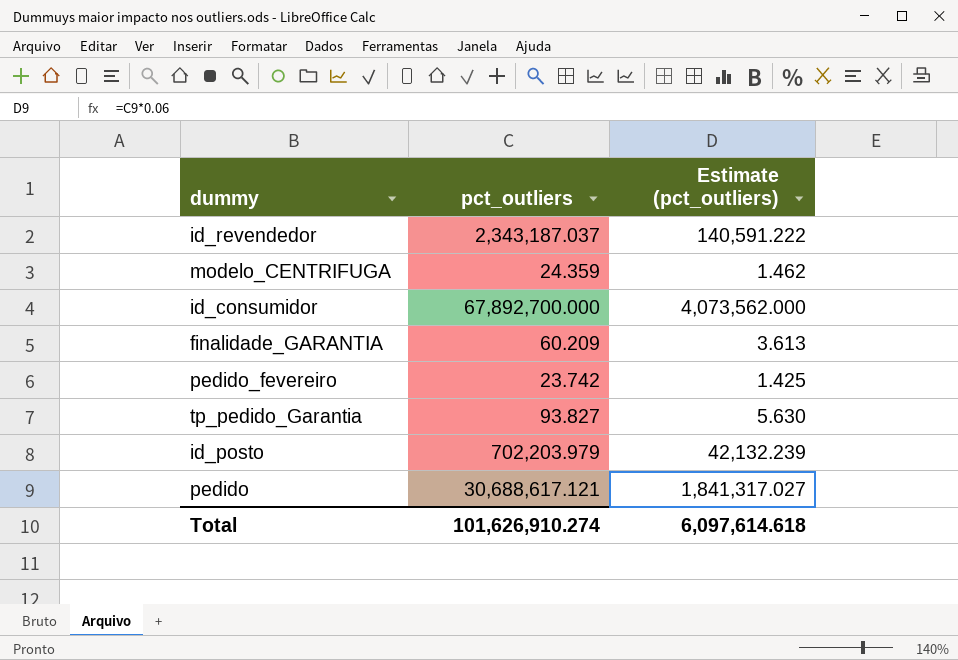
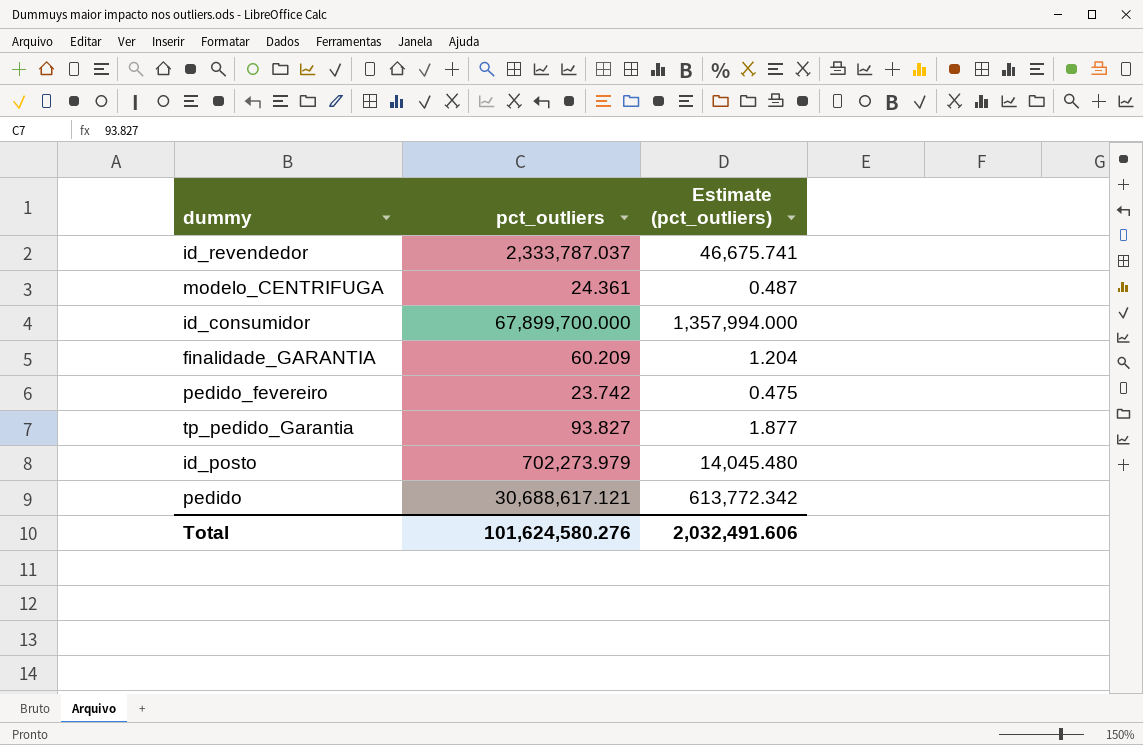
column Estimate (pct_outliers) | formula: [pct_outliers] * 0.06 -> [pct_outliers] * 0.02
id_revendedor | pct_outliers: 2,343,187.037 -> 2,333,787.037
modelo_CENTRIFUGA | pct_outliers: 24.359 -> 24.361
id_consumidor | pct_outliers: 67,892,700.000 -> 67,899,700.000
id_posto | pct_outliers: 702,203.979 -> 702,273.979
Total | pct_outliers: 101,626,910.274 -> 101,624,580.276
Total | Estimate (pct_outliers): 6,097,614.618 -> 2,032,491.606

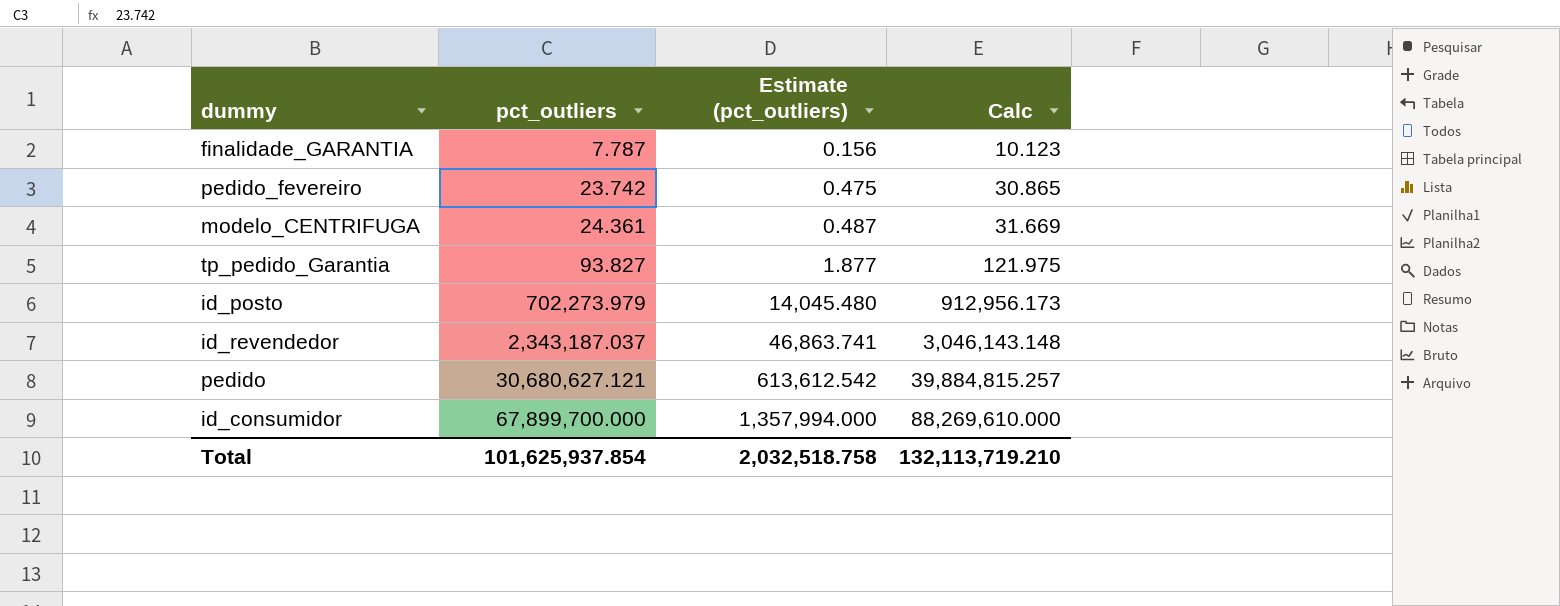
row order: none -> pct_outliers ascending
column Calc | formula: none -> [pct_outliers] * 1.3
finalidade_GARANTIA | pct_outliers: 60.209 -> 7.787
finalidade_GARANTIA | Estimate (pct_outliers): 1.204 -> 0.156
id_revendedor | pct_outliers: 2,333,787.037 -> 2,343,187.037
id_revendedor | Estimate (pct_outliers): 46,675.741 -> 46,863.741
pedido | pct_outliers: 30,688,617.121 -> 30,680,627.121
pedido | Estimate (pct_outliers): 613,772.342 -> 613,612.542
Total | pct_outliers: 101,624,580.276 -> 101,625,937.854
Total | Estimate (pct_outliers): 2,032,491.606 -> 2,032,518.758

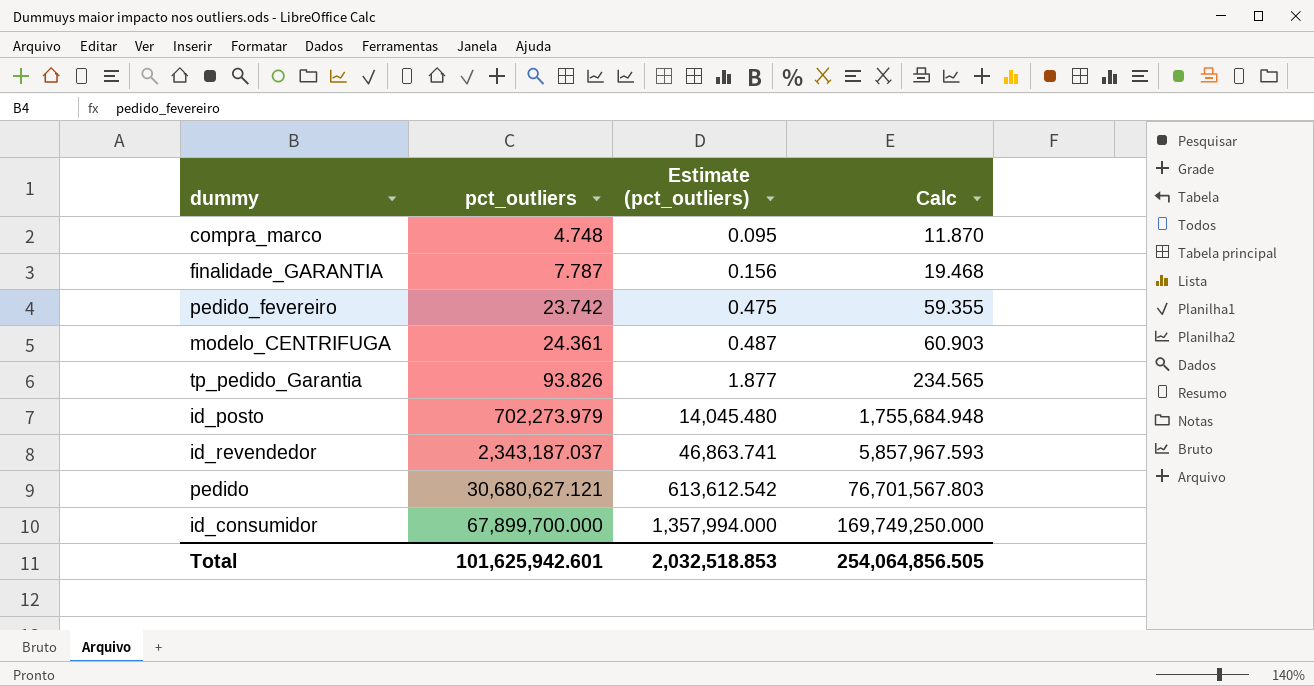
column Calc | formula: [pct_outliers] * 1.3 -> [pct_outliers] * 2.5
row compra_marco: none -> 4.748 | 0.095 | 11.870
tp_pedido_Garantia | pct_outliers: 93.827 -> 93.826
Total | pct_outliers: 101,625,937.854 -> 101,625,942.601
Total | Estimate (pct_outliers): 2,032,518.758 -> 2,032,518.853
Total | Calc: 132,113,719.210 -> 254,064,856.505

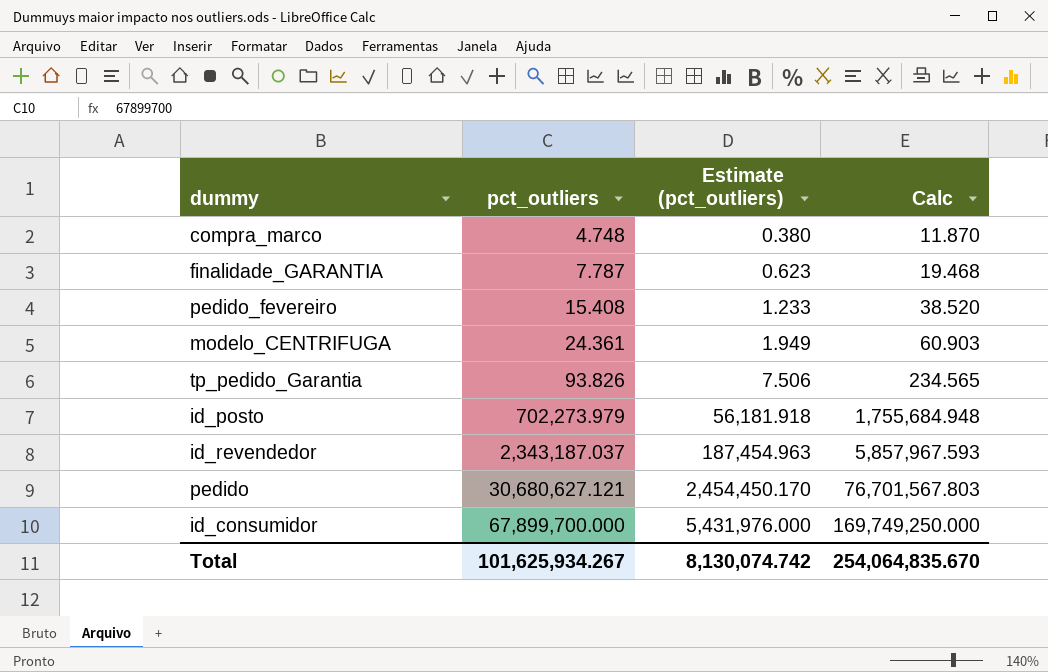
column Estimate (pct_outliers) | formula: [pct_outliers] * 0.02 -> [pct_outliers] * 0.08
pedido_fevereiro | pct_outliers: 23.742 -> 15.408
pedido_fevereiro | Calc: 59.355 -> 38.520
Total | pct_outliers: 101,625,942.601 -> 101,625,934.267
Total | Estimate (pct_outliers): 2,032,518.853 -> 8,130,074.742
Total | Calc: 254,064,856.505 -> 254,064,835.670

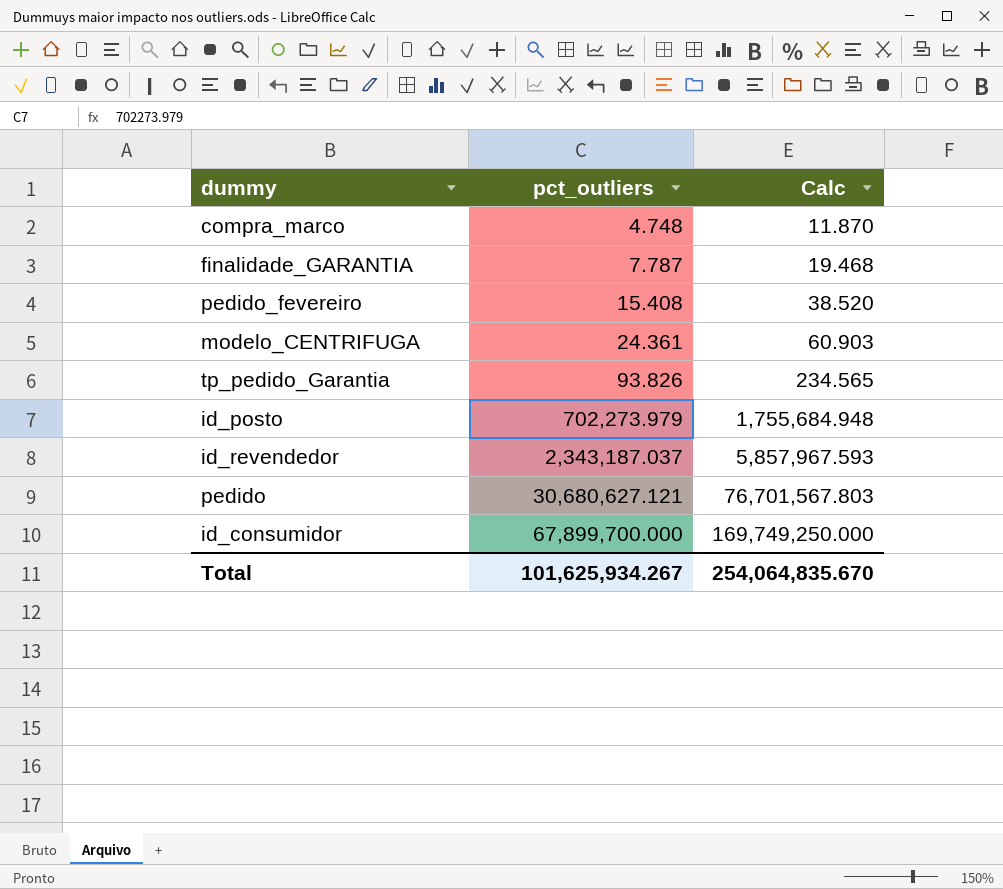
column Estimate (pct_outliers) | formula: [pct_outliers] * 0.08 -> none

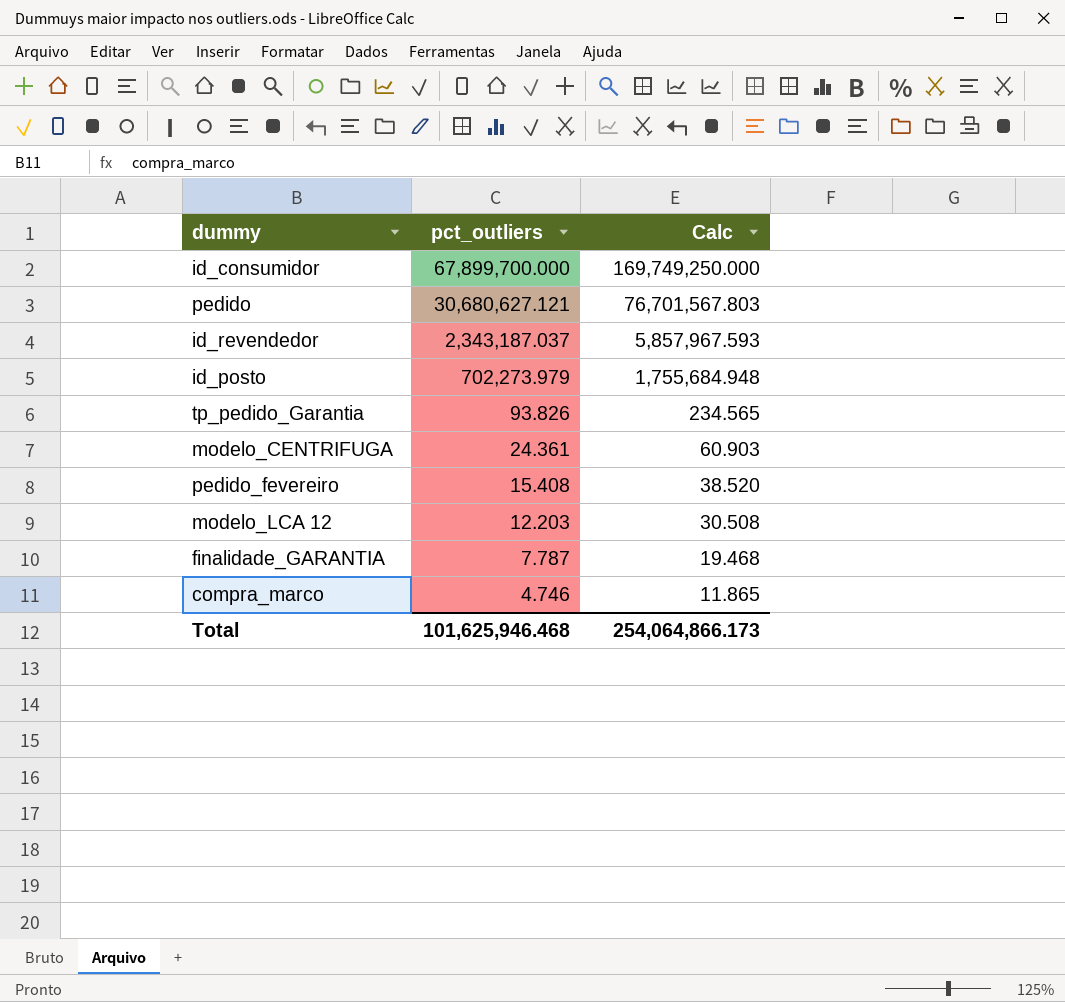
row order: pct_outliers ascending -> pct_outliers descending
row modelo_LCA 12: none -> 12.203 | 30.508
compra_marco | pct_outliers: 4.748 -> 4.746
compra_marco | Calc: 11.870 -> 11.865
Total | pct_outliers: 101,625,934.267 -> 101,625,946.468
Total | Calc: 254,064,835.670 -> 254,064,866.173

